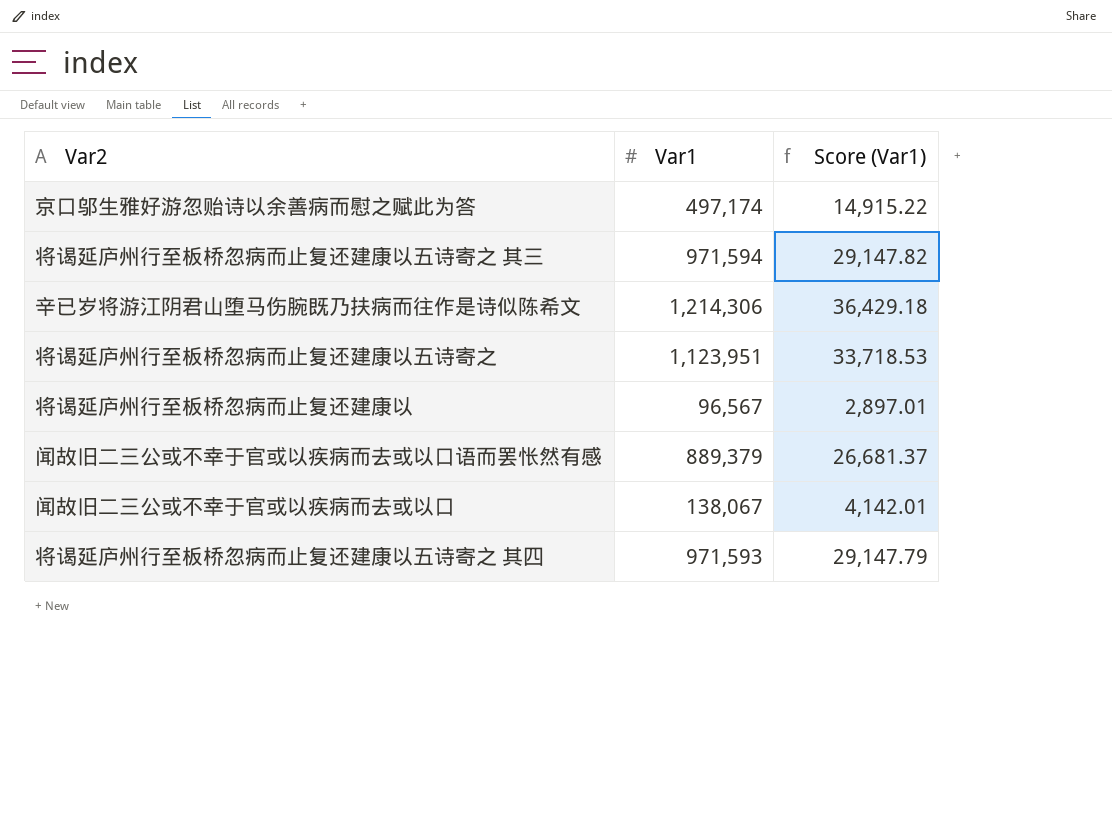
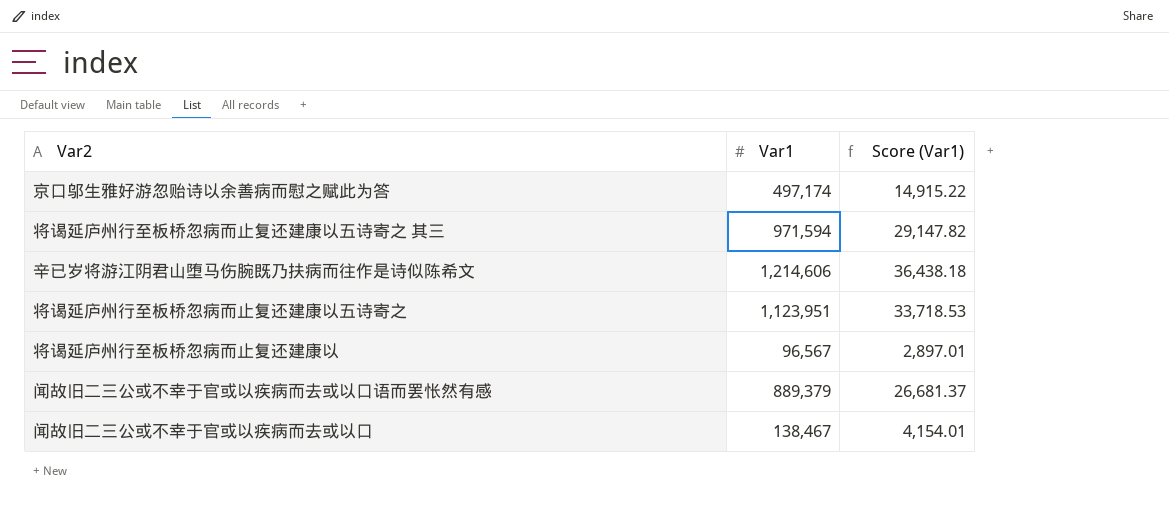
row 将谒延庐州行至板桥忽病而止复还建康以五诗寄之 其四: 971,593 | 29,147.79 -> none
辛已岁将游江阴君山堕马伤腕既乃扶病而往作是诗似陈希文 | Var1: 1,214,306 -> 1,214,606
辛已岁将游江阴君山堕马伤腕既乃扶病而往作是诗似陈希文 | Score (Var1): 36,429.18 -> 36,438.18
闻故旧二三公或不幸于官或以疾病而去或以口 | Var1: 138,067 -> 138,467
闻故旧二三公或不幸于官或以疾病而去或以口 | Score (Var1): 4,142.01 -> 4,154.01

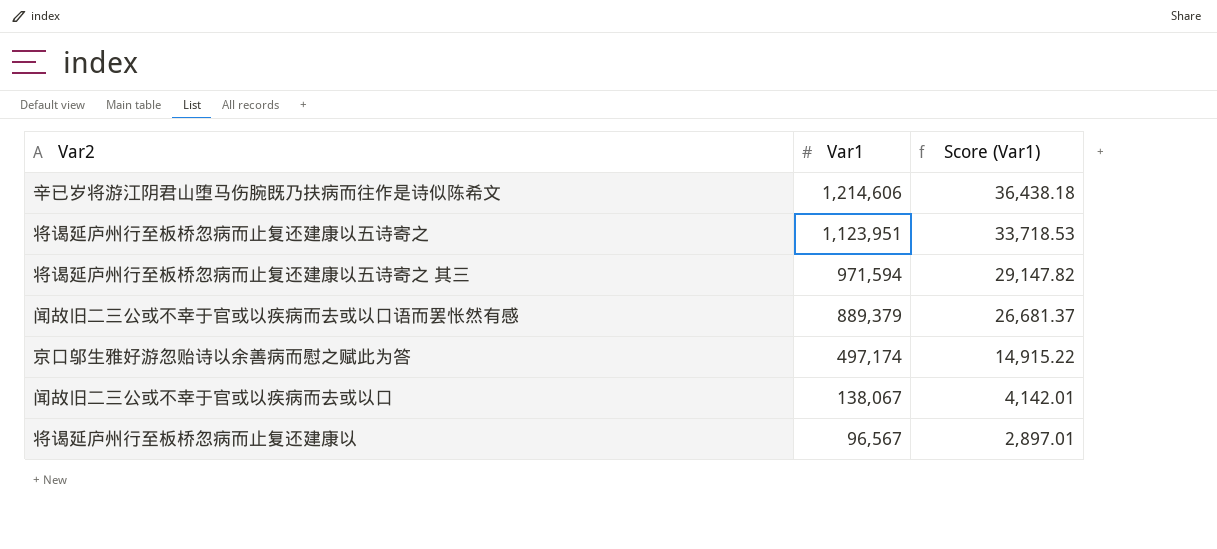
row order: none -> Var1 descending
闻故旧二三公或不幸于官或以疾病而去或以口 | Var1: 138,467 -> 138,067
闻故旧二三公或不幸于官或以疾病而去或以口 | Score (Var1): 4,154.01 -> 4,142.01

